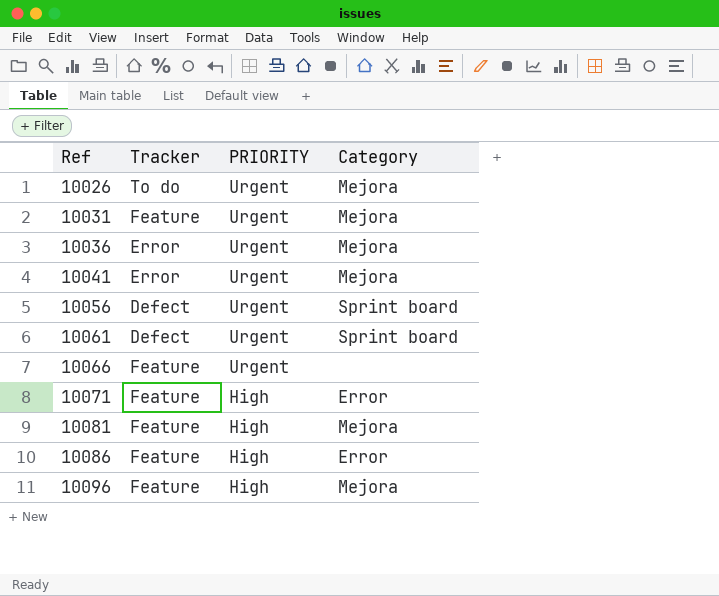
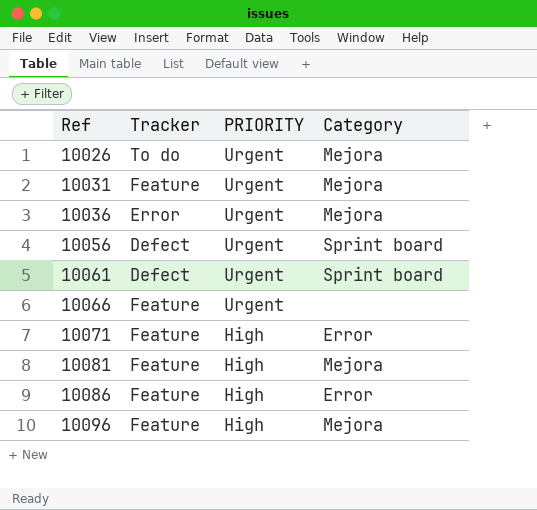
row 10041: Error | Urgent | Mejora -> none

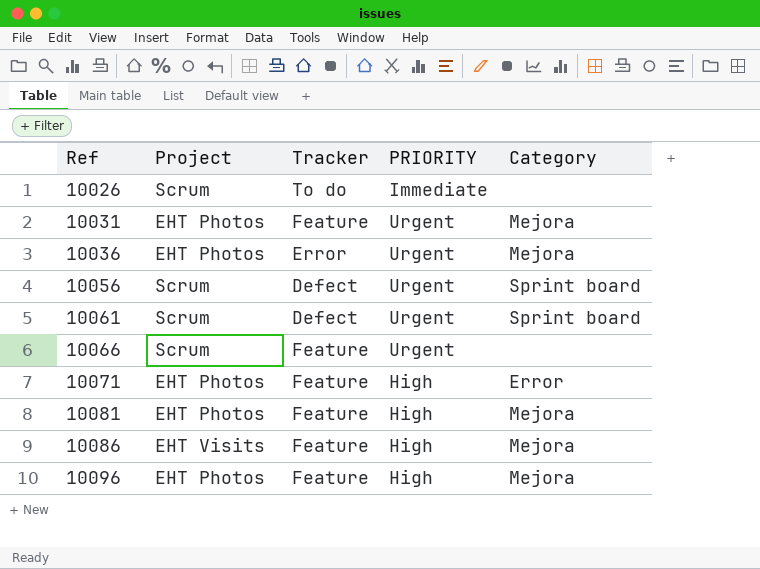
column Project | position: none -> 2
10026 | PRIORITY: Urgent -> Immediate
10026 | Category: Mejora -> none
10086 | Category: Error -> Mejora

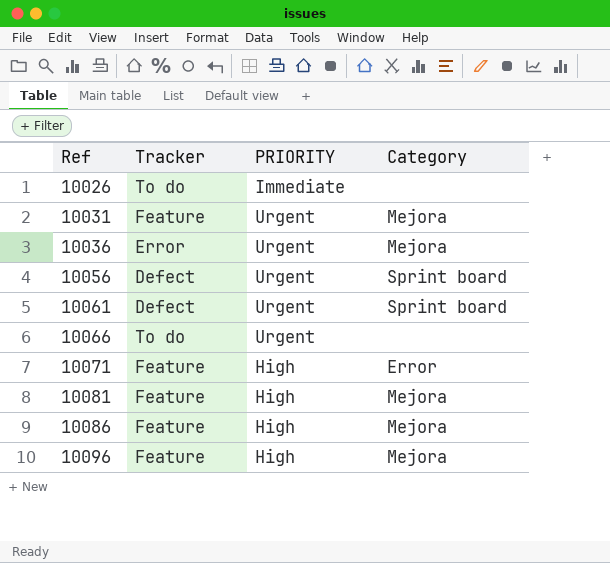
column Project | position: 2 -> none
10066 | Tracker: Feature -> To do

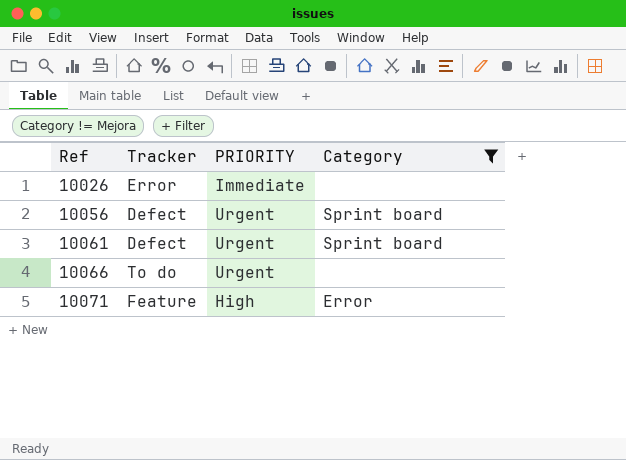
filter: none -> Category != Mejora
10026 | Tracker: To do -> Error

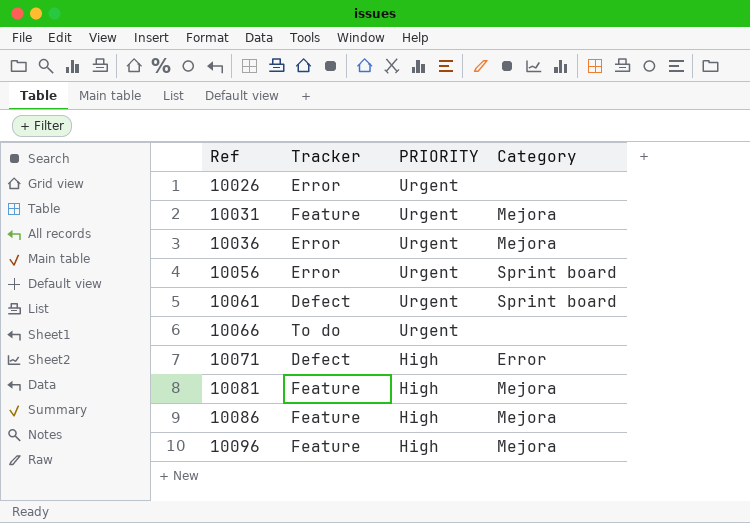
filter: Category != Mejora -> none
10026 | PRIORITY: Immediate -> Urgent
10056 | Tracker: Defect -> Error
10071 | Tracker: Feature -> Defect

